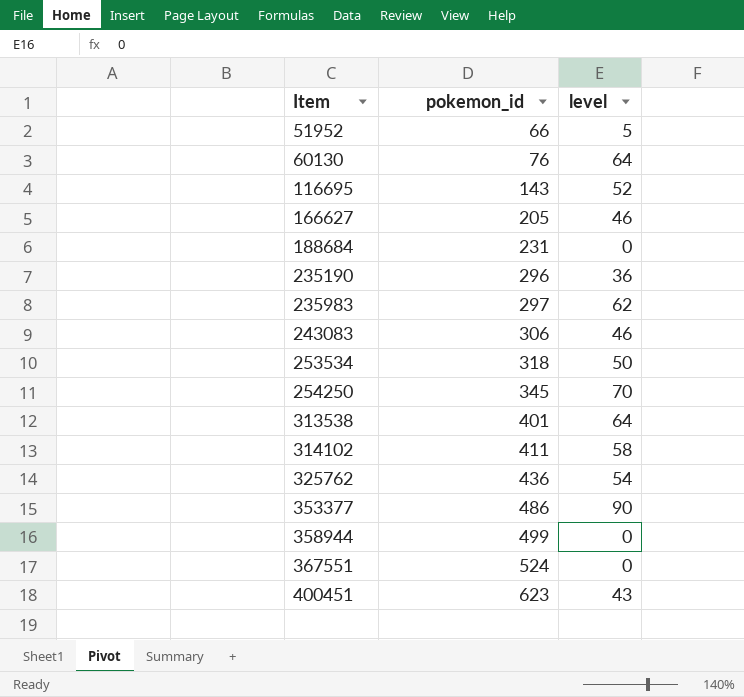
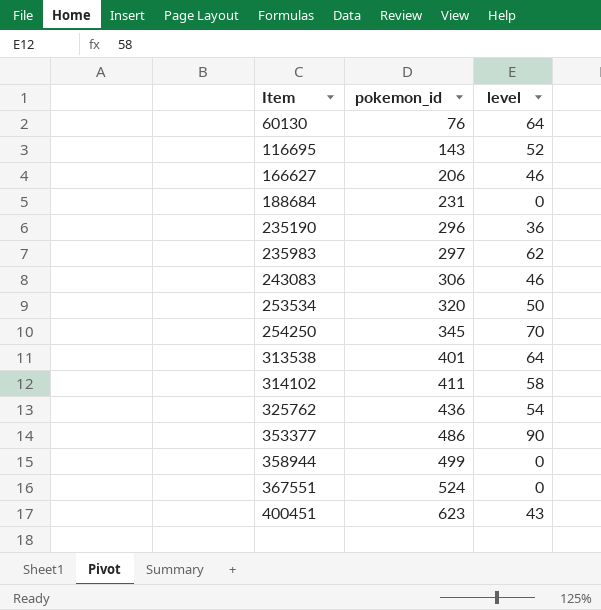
row 51952: 66 | 5 -> none
166627 | pokemon_id: 205 -> 206
253534 | pokemon_id: 318 -> 320

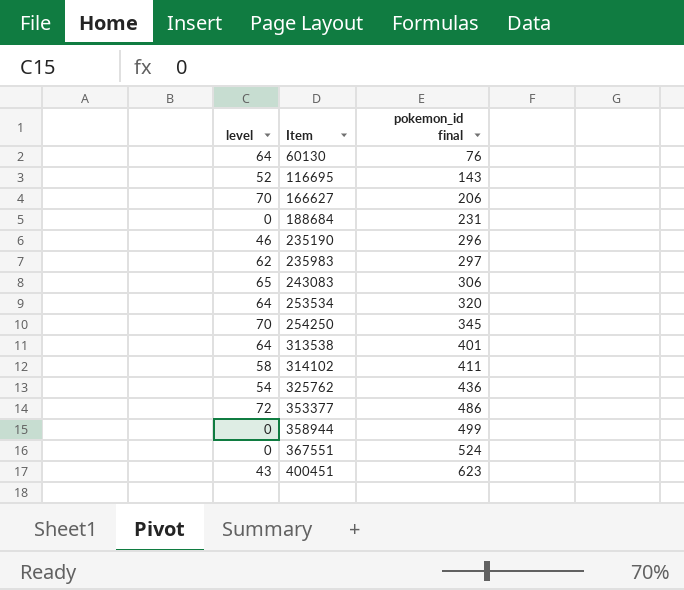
column level | position: 3 -> 1
column name: pokemon_id -> pokemon_id final
166627 | level: 46 -> 70
235190 | level: 36 -> 46
243083 | level: 46 -> 65
253534 | level: 50 -> 64
353377 | level: 90 -> 72

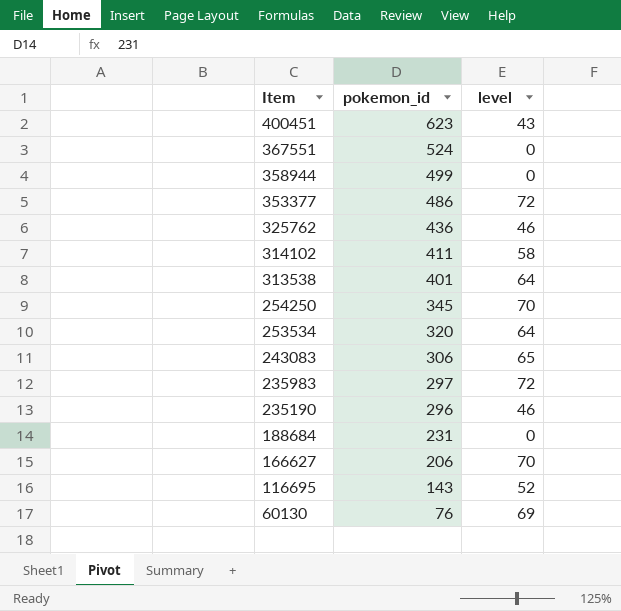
row order: Item ascending -> Item descending
column name: pokemon_id final -> pokemon_id
column level | position: 1 -> 3
325762 | level: 54 -> 46
235983 | level: 62 -> 72
60130 | level: 64 -> 69

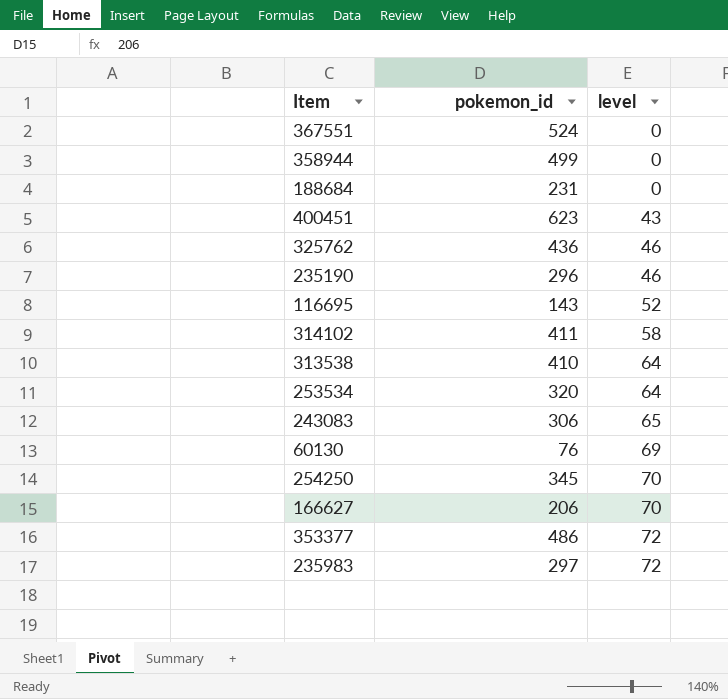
row order: Item descending -> level ascending
313538 | pokemon_id: 401 -> 410

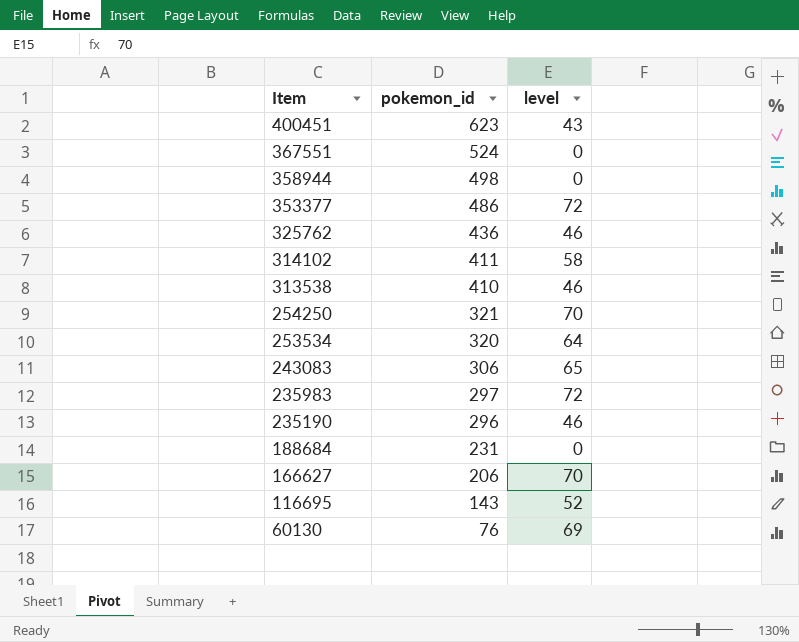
row order: level ascending -> Item descending
358944 | pokemon_id: 499 -> 498
313538 | level: 64 -> 46
254250 | pokemon_id: 345 -> 321

